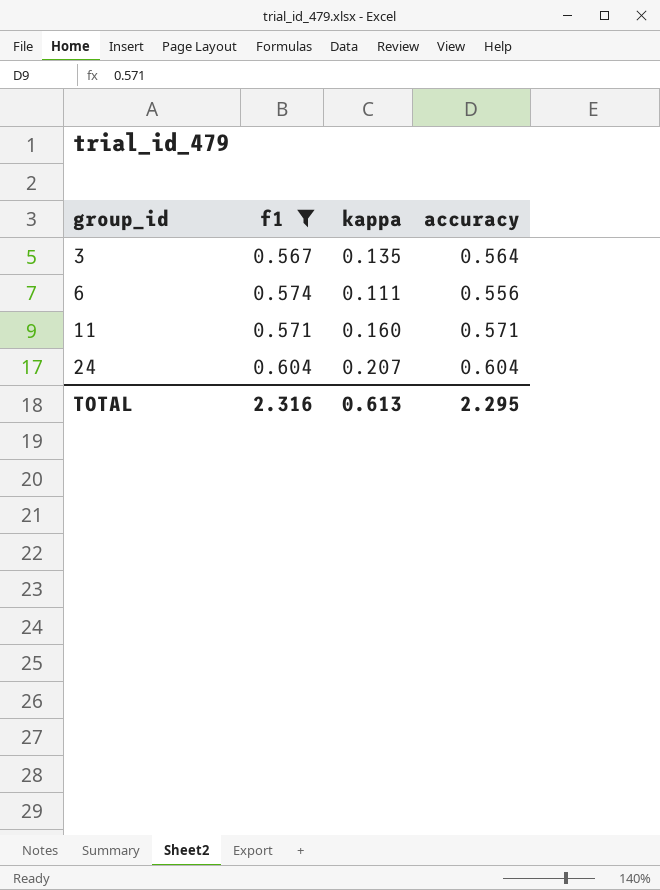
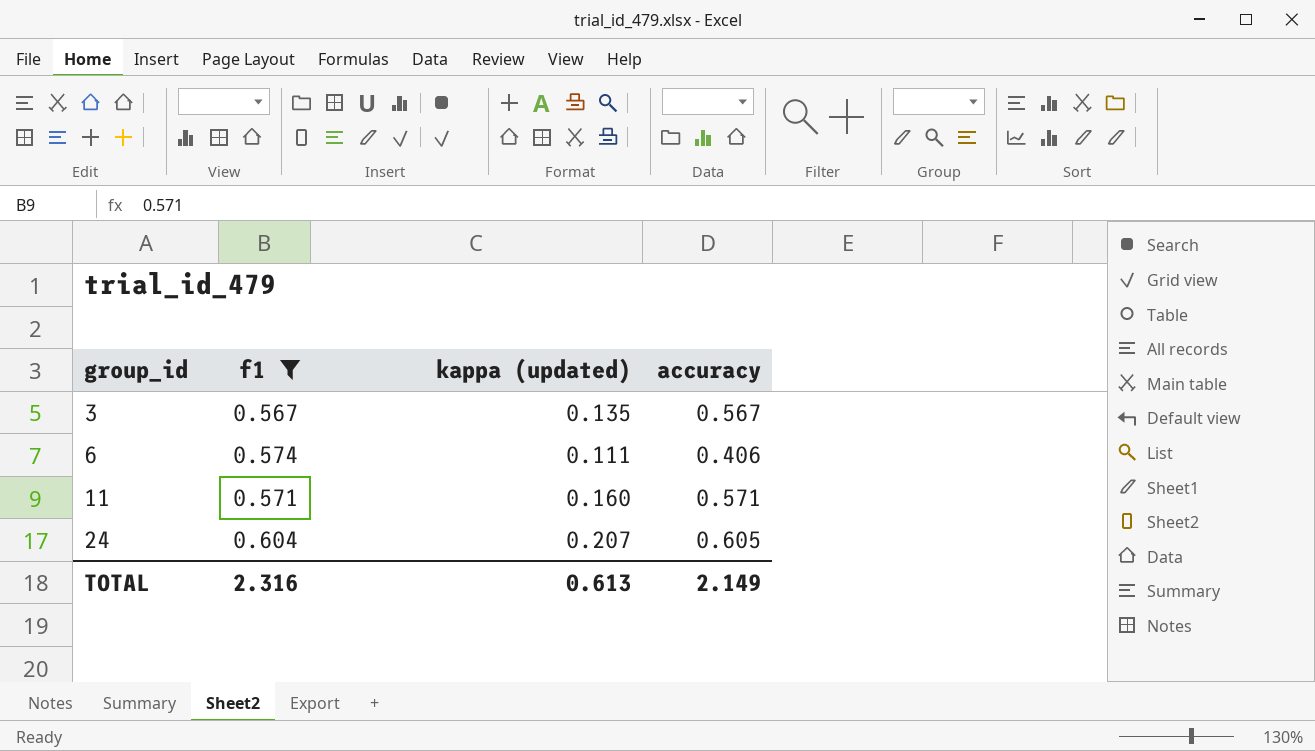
column name: kappa -> kappa (updated)
3 | accuracy: 0.564 -> 0.567
6 | accuracy: 0.556 -> 0.406
24 | accuracy: 0.604 -> 0.605
TOTAL | accuracy: 2.295 -> 2.149

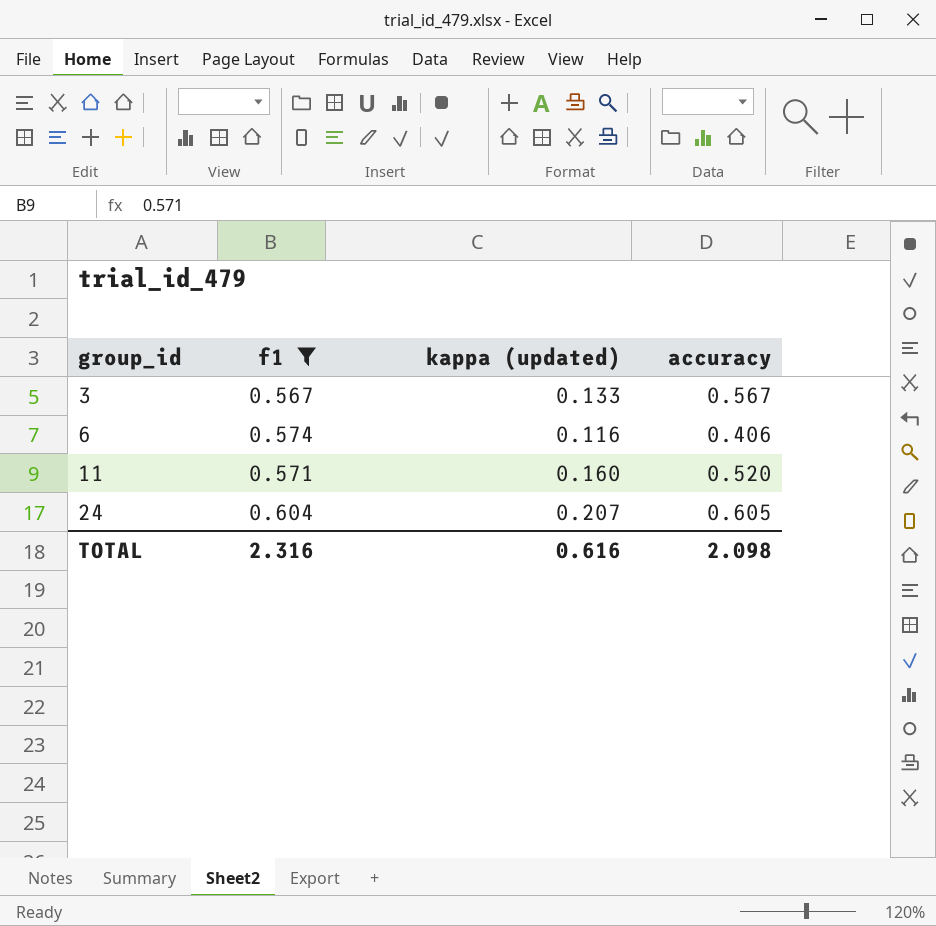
3 | kappa (updated): 0.135 -> 0.133
6 | kappa (updated): 0.111 -> 0.116
11 | accuracy: 0.571 -> 0.520
TOTAL | kappa (updated): 0.613 -> 0.616
TOTAL | accuracy: 2.149 -> 2.098

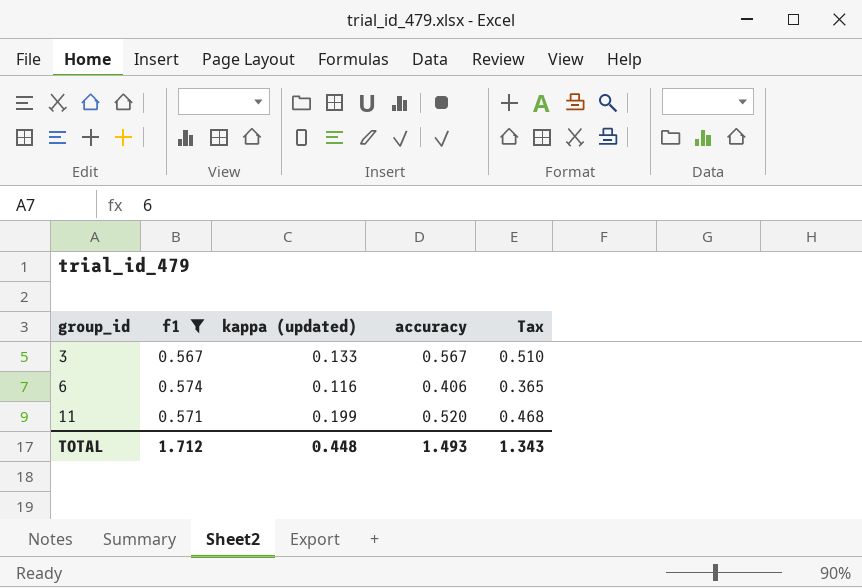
column Tax | formula: none -> [accuracy] * 0.9
row 24: 0.604 | 0.207 | 0.605 -> none
11 | kappa (updated): 0.160 -> 0.199
TOTAL | f1: 2.316 -> 1.712
TOTAL | kappa (updated): 0.616 -> 0.448
TOTAL | accuracy: 2.098 -> 1.493

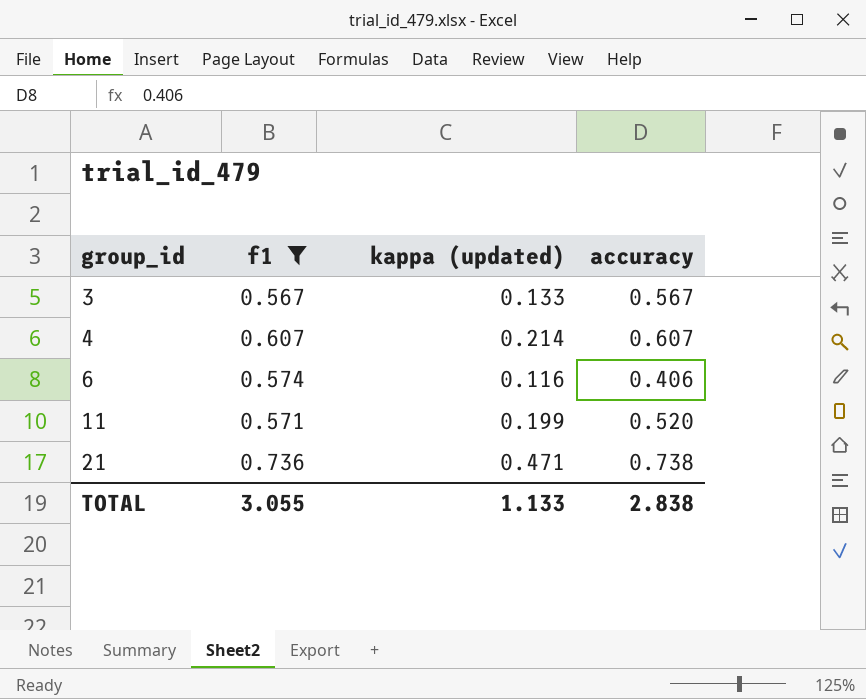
column Tax | formula: [accuracy] * 0.9 -> none
row 4: none -> 0.607 | 0.214 | 0.607
row 21: none -> 0.736 | 0.471 | 0.738
TOTAL | f1: 1.712 -> 3.055
TOTAL | kappa (updated): 0.448 -> 1.133
TOTAL | accuracy: 1.493 -> 2.838

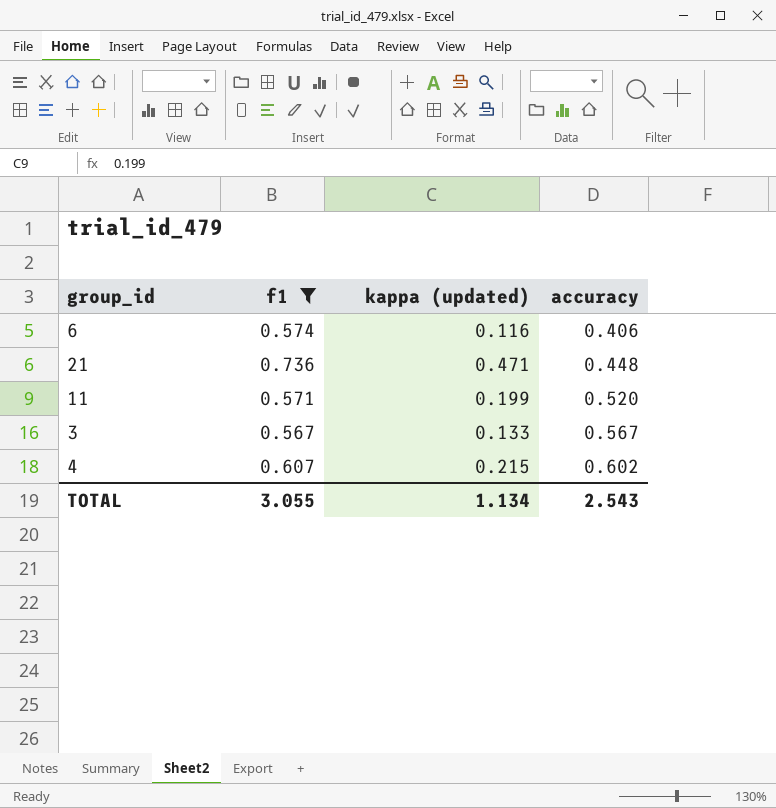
row order: group_id ascending -> accuracy ascending
21 | accuracy: 0.738 -> 0.448
4 | kappa (updated): 0.214 -> 0.215
4 | accuracy: 0.607 -> 0.602
TOTAL | kappa (updated): 1.133 -> 1.134
TOTAL | accuracy: 2.838 -> 2.543

